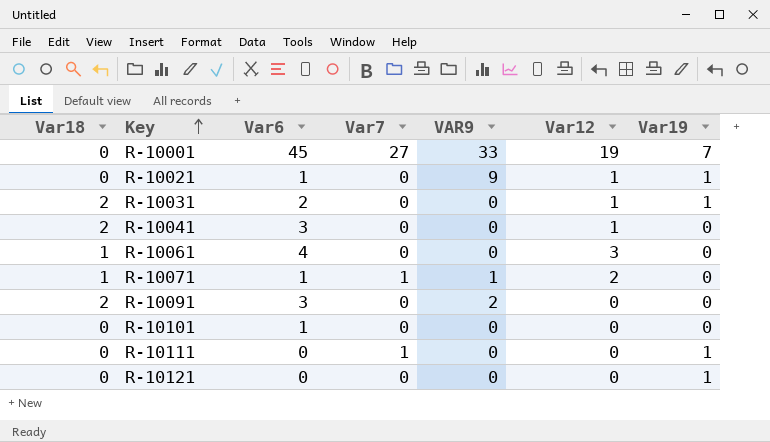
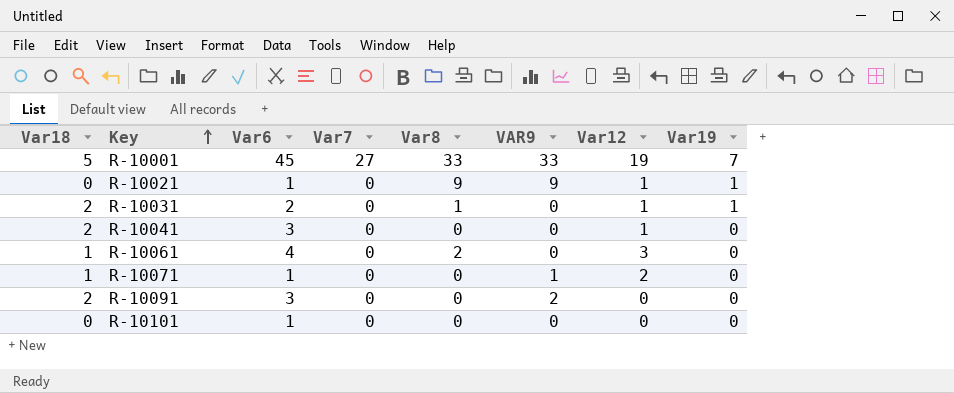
column Var8 | position: none -> 5
row R-10111: 0 | 0 | 1 | 0 | 0 | 1 -> none
row R-10121: 0 | 0 | 0 | 0 | 0 | 1 -> none
R-10001 | Var18: 0 -> 5
R-10071 | Var7: 1 -> 0

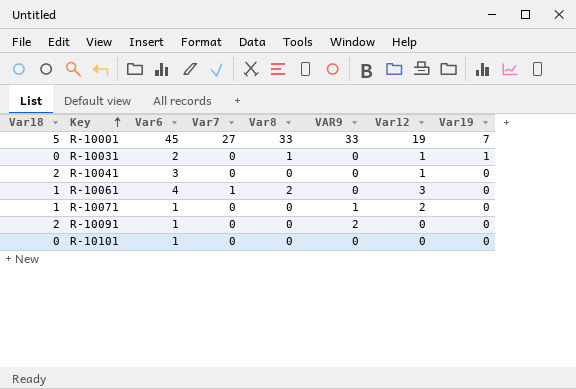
row R-10021: 0 | 1 | 0 | 9 | 9 | 1 | 1 -> none
R-10031 | Var18: 2 -> 0
R-10061 | Var7: 0 -> 1
R-10091 | Var6: 3 -> 1

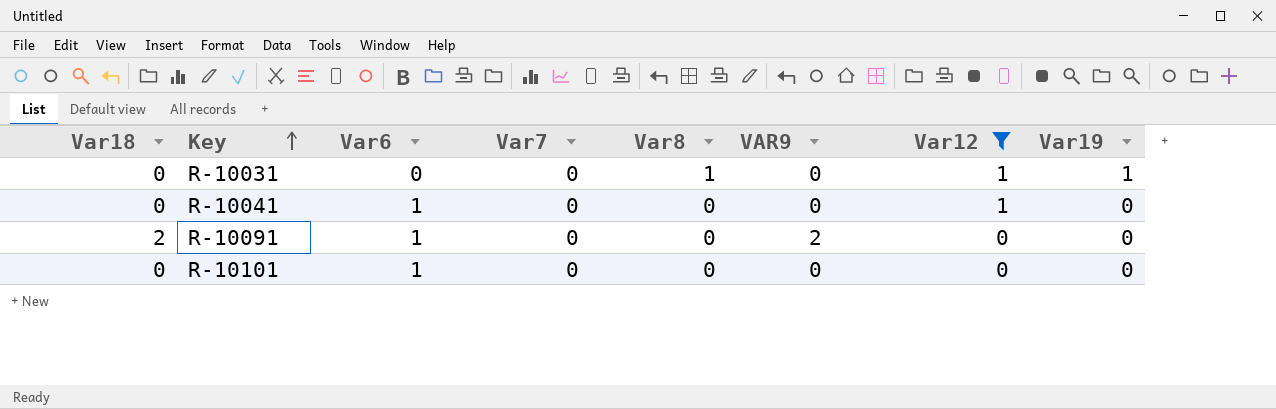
filter: none -> Var12 <= 1
R-10031 | Var6: 2 -> 0
R-10041 | Var18: 2 -> 0
R-10041 | Var6: 3 -> 1

